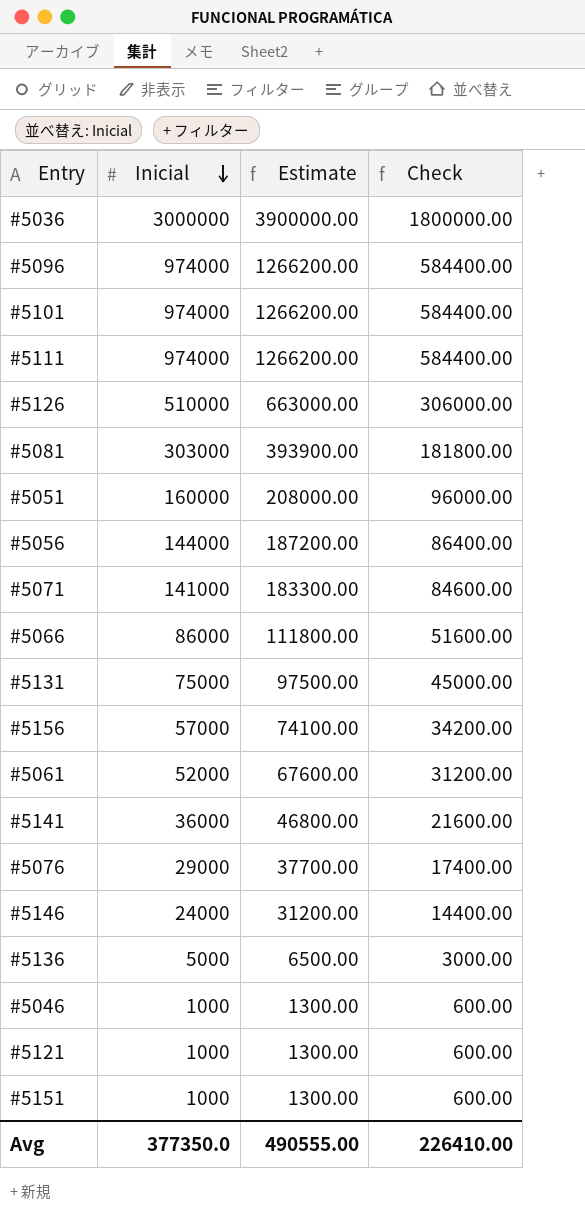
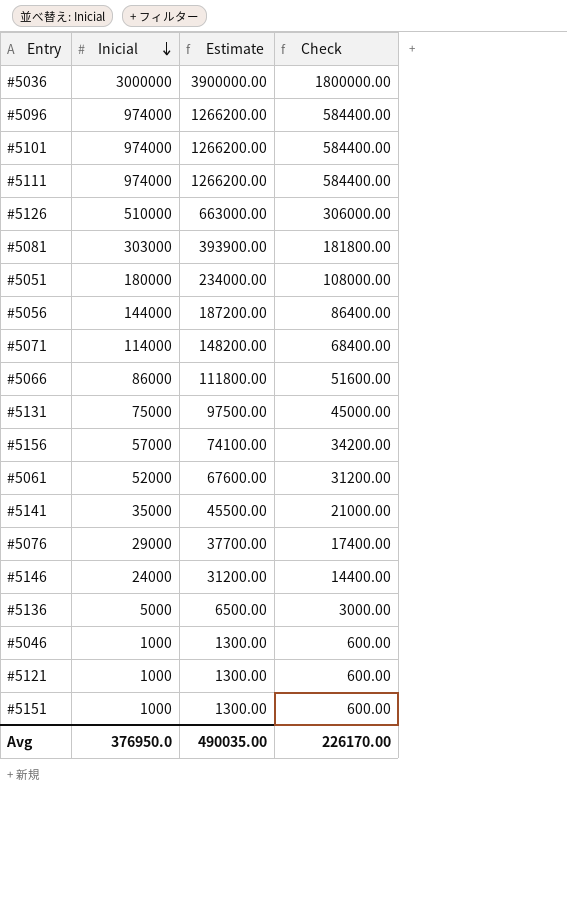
#5051 | Inicial: 160000 -> 180000
#5051 | Estimate: 208000.00 -> 234000.00
#5051 | Check: 96000.00 -> 108000.00
#5071 | Inicial: 141000 -> 114000
#5071 | Estimate: 183300.00 -> 148200.00
#5071 | Check: 84600.00 -> 68400.00
#5141 | Inicial: 36000 -> 35000
#5141 | Estimate: 46800.00 -> 45500.00
#5141 | Check: 21600.00 -> 21000.00
Avg | Inicial: 377350.0 -> 376950.0
Avg | Estimate: 490555.00 -> 490035.00
Avg | Check: 226410.00 -> 226170.00

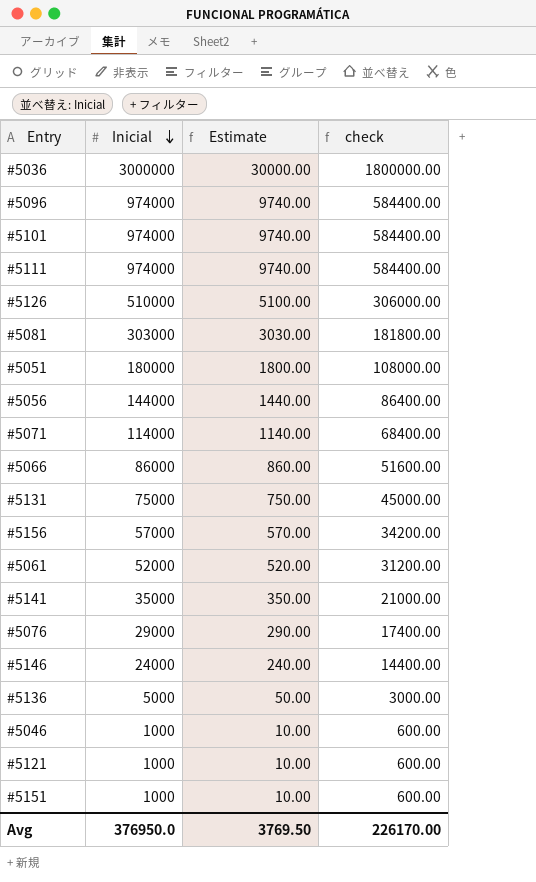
column Estimate | formula: [Inicial] * 1.3 -> [Inicial] * 0.01
column name: Check -> check
Avg | Estimate: 490035.00 -> 3769.50

